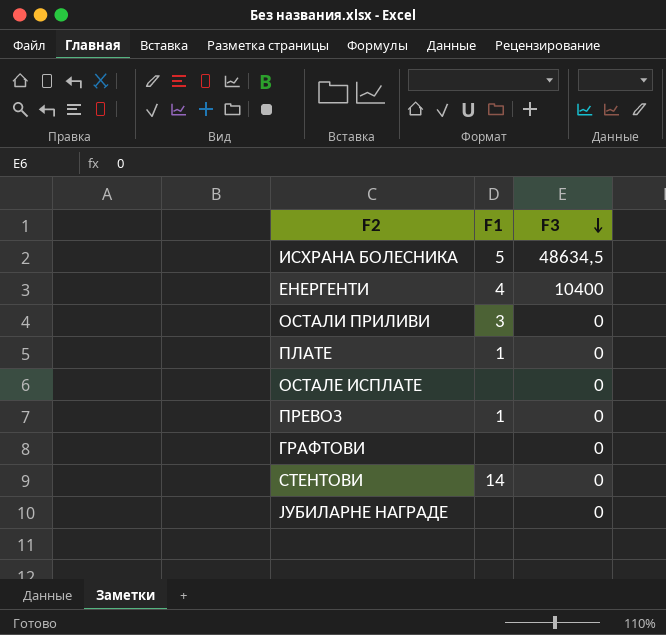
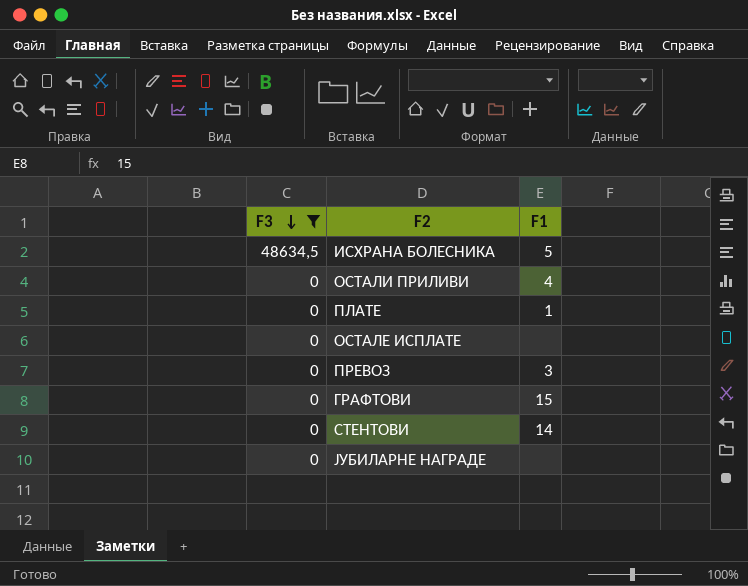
filter: none -> F3 != 10400
column F3 | position: 3 -> 1
ОСТАЛИ ПРИЛИВИ | F1: 3 -> 4
ПРЕВОЗ | F1: 1 -> 3
ГРАФТОВИ | F1: none -> 15

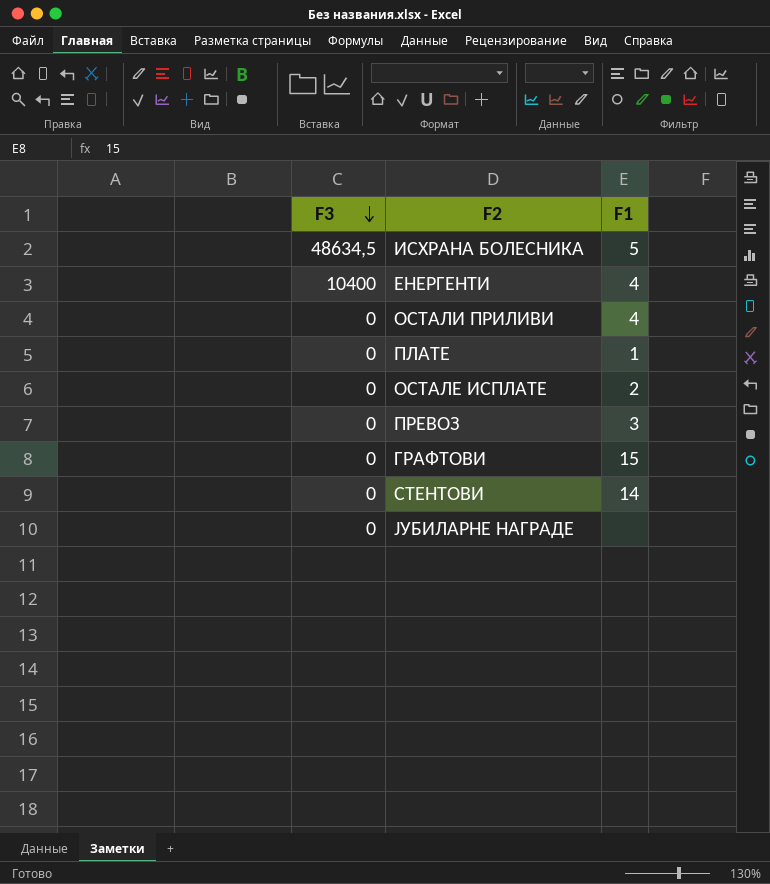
filter: F3 != 10400 -> none
ОСТАЛЕ ИСПЛАТЕ | F1: none -> 2

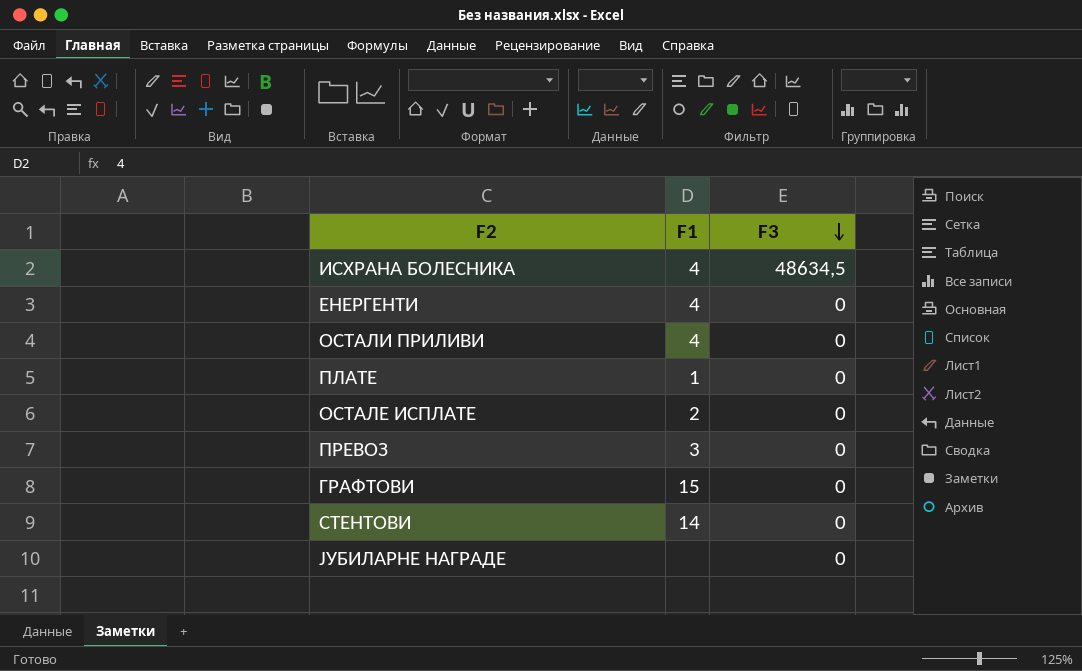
column F3 | position: 1 -> 3
ИСХРАНА БОЛЕСНИКА | F1: 5 -> 4
ЕНЕРГЕНТИ | F3: 10400 -> 0

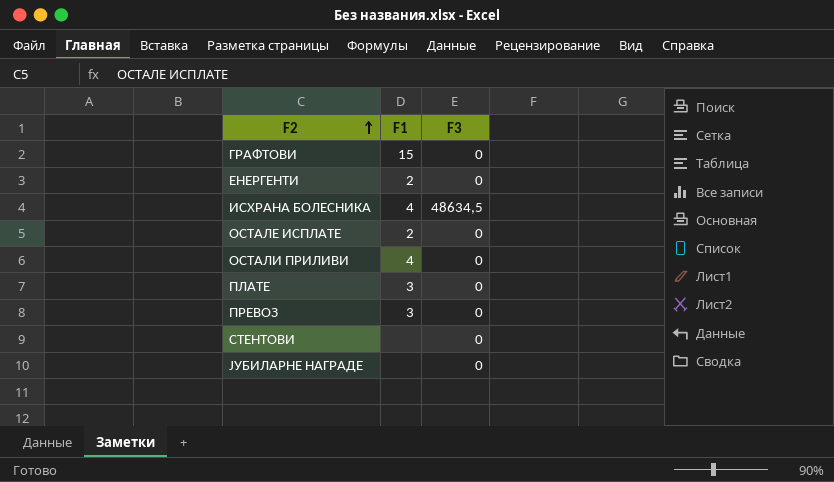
row order: F3 descending -> F2 ascending
ЕНЕРГЕНТИ | F1: 4 -> 2
ПЛАТЕ | F1: 1 -> 3
СТЕНТОВИ | F1: 14 -> none

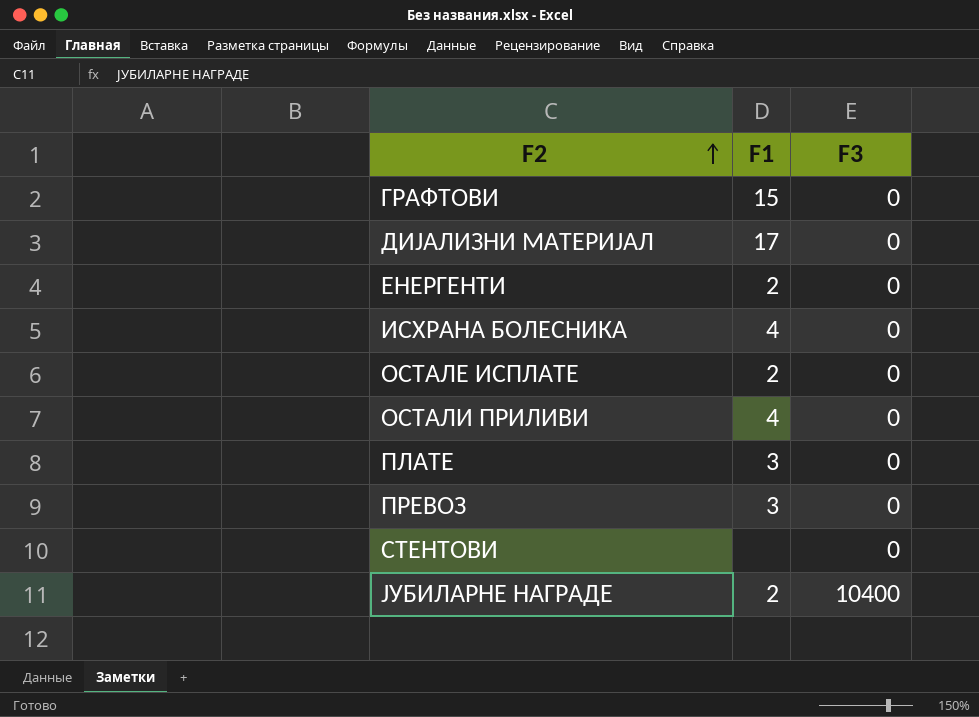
row ДИЈАЛИЗНИ МАТЕРИЈАЛ: none -> 17 | 0
ИСХРАНА БОЛЕСНИКА | F3: 48634,5 -> 0
ЈУБИЛАРНЕ НАГРАДЕ | F1: none -> 2
ЈУБИЛАРНЕ НАГРАДЕ | F3: 0 -> 10400

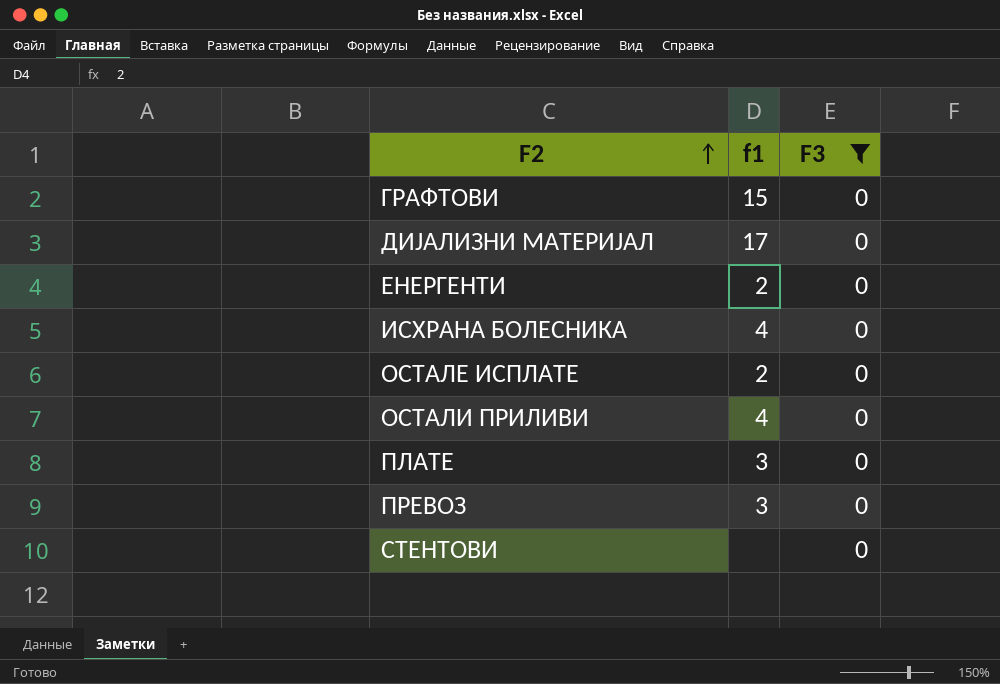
filter: none -> F3 = 0
column name: F1 -> f1

